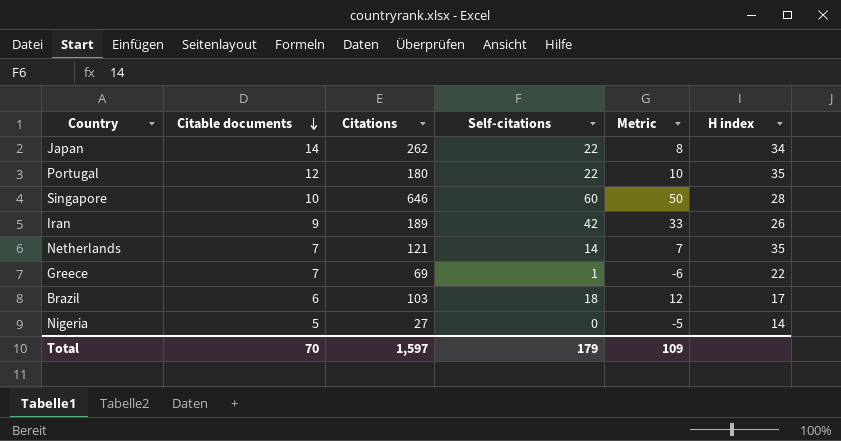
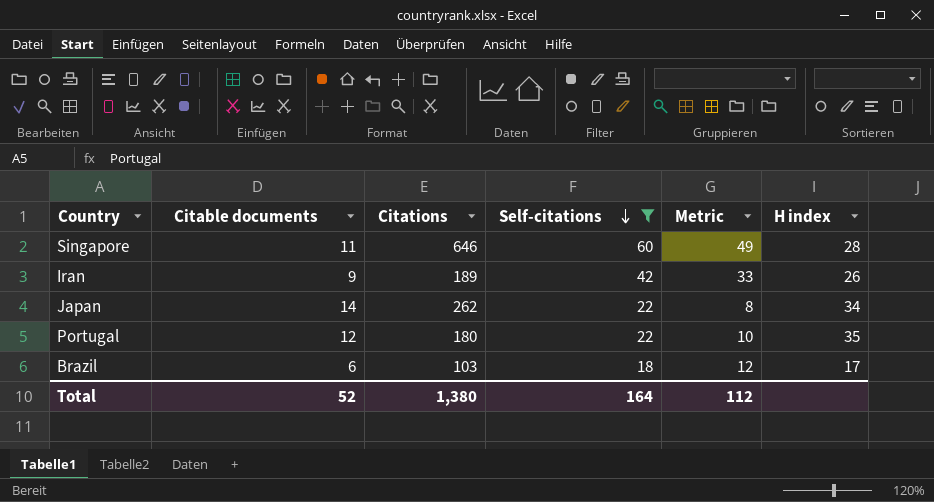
filter: none -> Self-citations >= 18
row order: Citable documents descending -> Self-citations descending
Singapore | Citable documents: 10 -> 11
Singapore | Metric: 50 -> 49
Total | Citable documents: 70 -> 52
Total | Citations: 1,597 -> 1,380
Total | Self-citations: 179 -> 164
Total | Metric: 109 -> 112

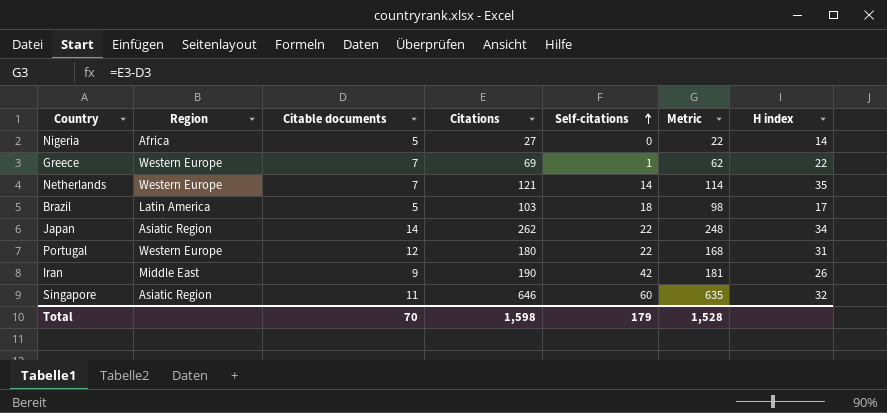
filter: Self-citations >= 18 -> none
row order: Self-citations descending -> Self-citations ascending
column Region | position: none -> 2
column Metric | formula: [Self-citations] - [Citable documents] -> [Citations] - [Citable documents]
Brazil | Citable documents: 6 -> 5
Portugal | H index: 35 -> 31
Iran | Citations: 189 -> 190
Singapore | H index: 28 -> 32
Total | Citable documents: 52 -> 70
Total | Citations: 1,380 -> 1,598
Total | Self-citations: 164 -> 179
Total | Metric: 112 -> 1,528

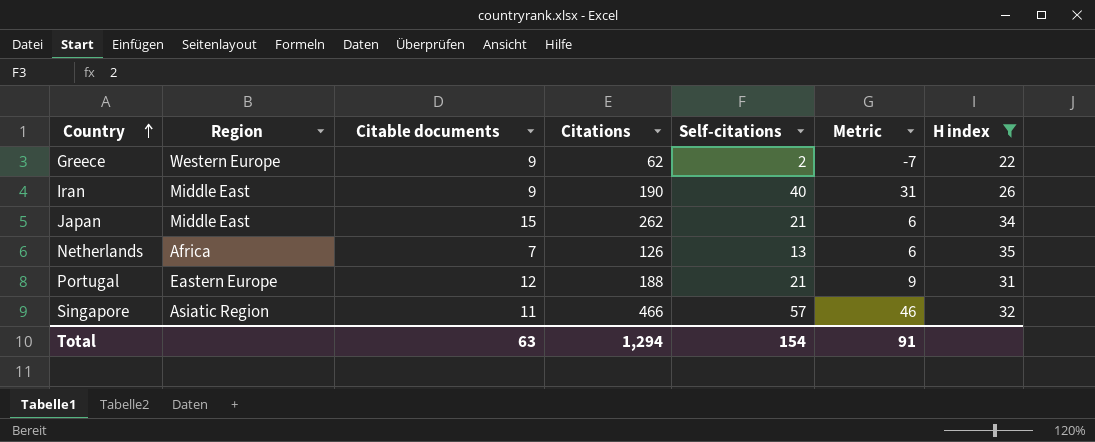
filter: none -> H index >= 22
row order: Self-citations ascending -> Country ascending
column Metric | formula: [Citations] - [Citable documents] -> [Self-citations] - [Citable documents]
Greece | Citable documents: 7 -> 9
Greece | Citations: 69 -> 62
Greece | Self-citations: 1 -> 2
Iran | Self-citations: 42 -> 40
Japan | Region: Asiatic Region -> Middle East
Japan | Citable documents: 14 -> 15
Japan | Self-citations: 22 -> 21
Netherlands | Region: Western Europe -> Africa
Netherlands | Citations: 121 -> 126
Netherlands | Self-citations: 14 -> 13
Portugal | Region: Western Europe -> Eastern Europe
Portugal | Citations: 180 -> 188
Portugal | Self-citations: 22 -> 21
Singapore | Citations: 646 -> 466
Singapore | Self-citations: 60 -> 57
Total | Citable documents: 70 -> 63
Total | Citations: 1,598 -> 1,294
Total | Self-citations: 179 -> 154
Total | Metric: 1,528 -> 91

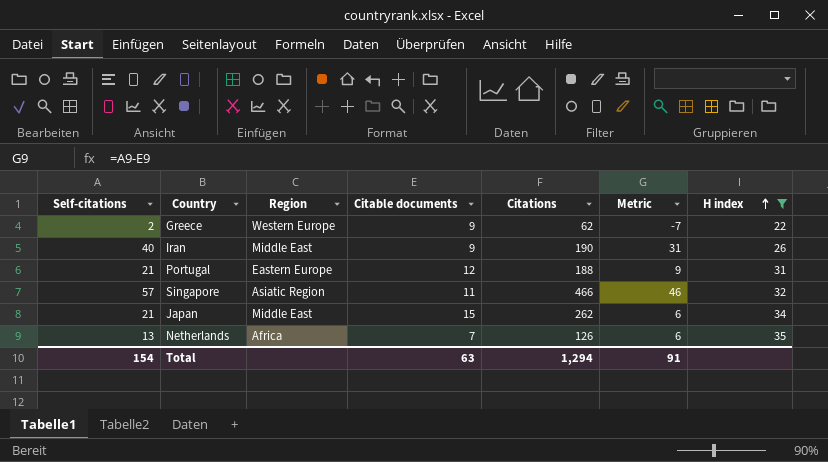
row order: Country ascending -> H index ascending
column Self-citations | position: 5 -> 1

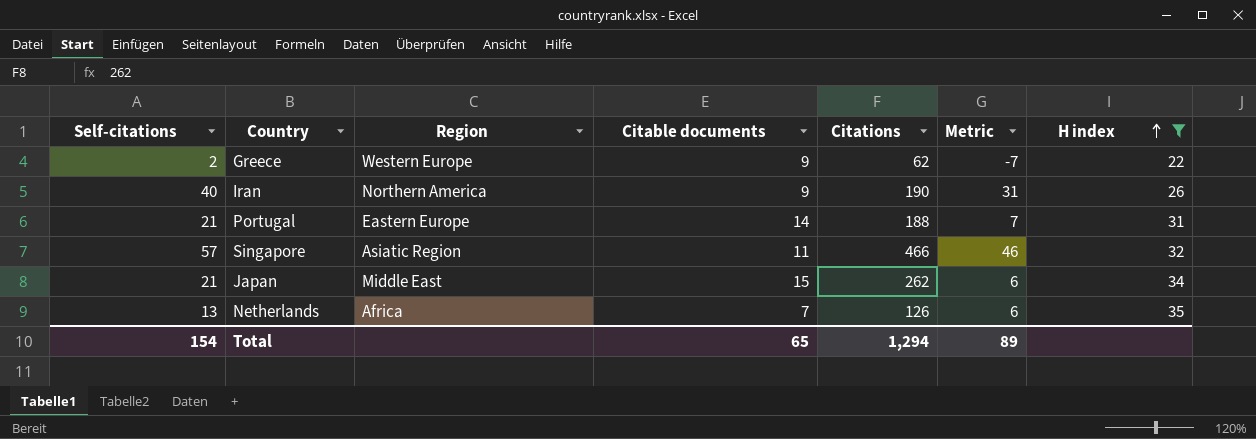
Iran | Region: Middle East -> Northern America
Portugal | Citable documents: 12 -> 14
Portugal | Metric: 9 -> 7
Total | Citable documents: 63 -> 65
Total | Metric: 91 -> 89

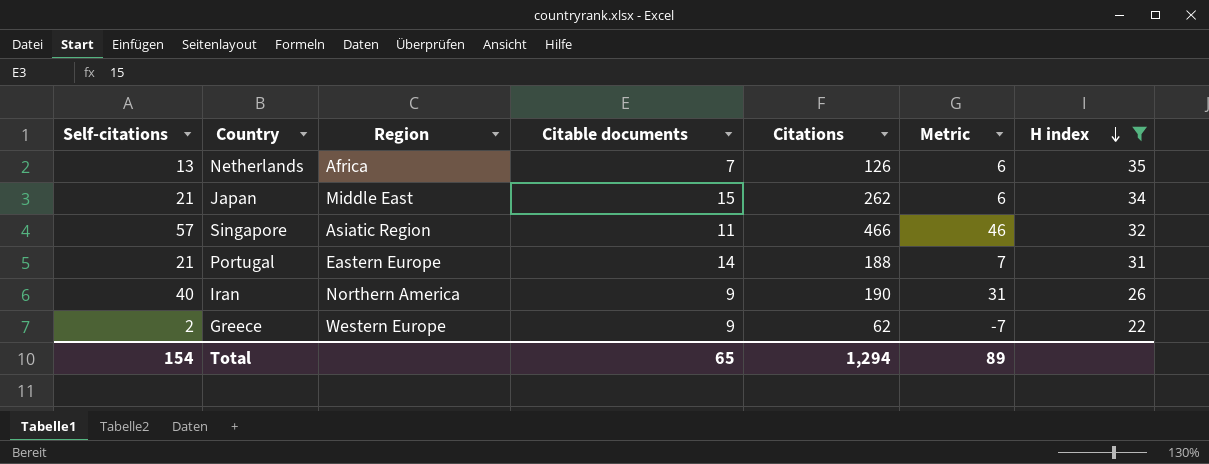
row order: H index ascending -> H index descending

